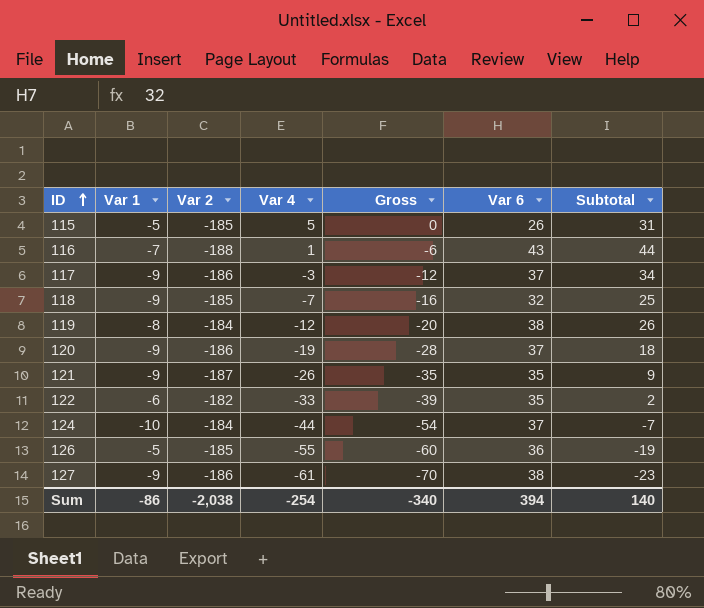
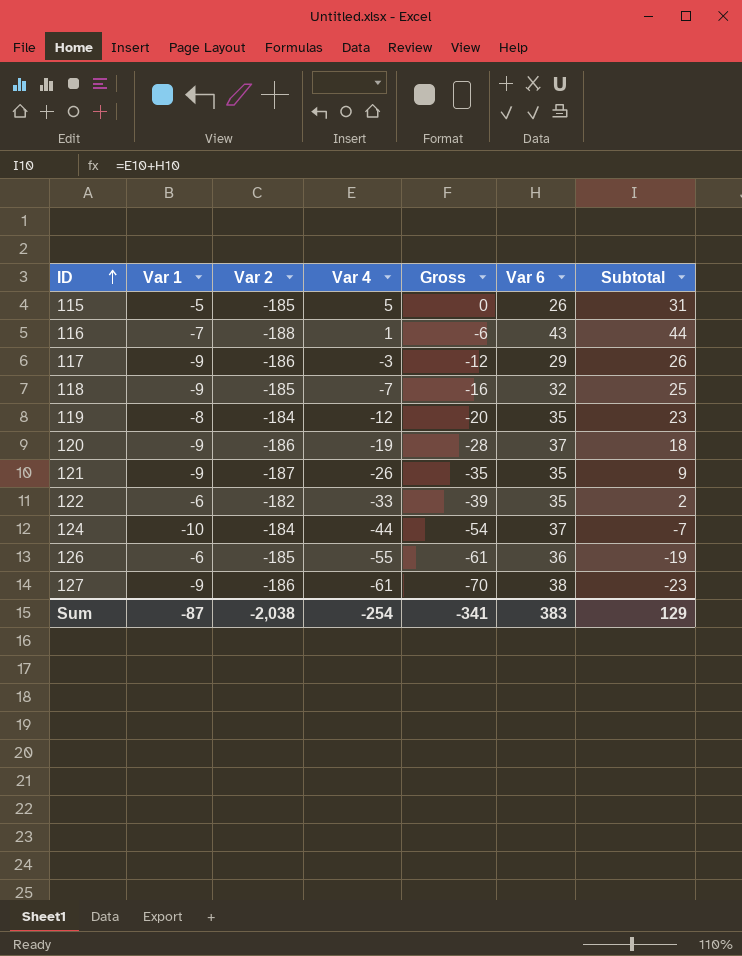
117 | Var 6: 37 -> 29
117 | Subtotal: 34 -> 26
119 | Var 6: 38 -> 35
119 | Subtotal: 26 -> 23
126 | Var 1: -5 -> -6
126 | Gross: -60 -> -61
Sum | Var 1: -86 -> -87
Sum | Gross: -340 -> -341
Sum | Var 6: 394 -> 383
Sum | Subtotal: 140 -> 129

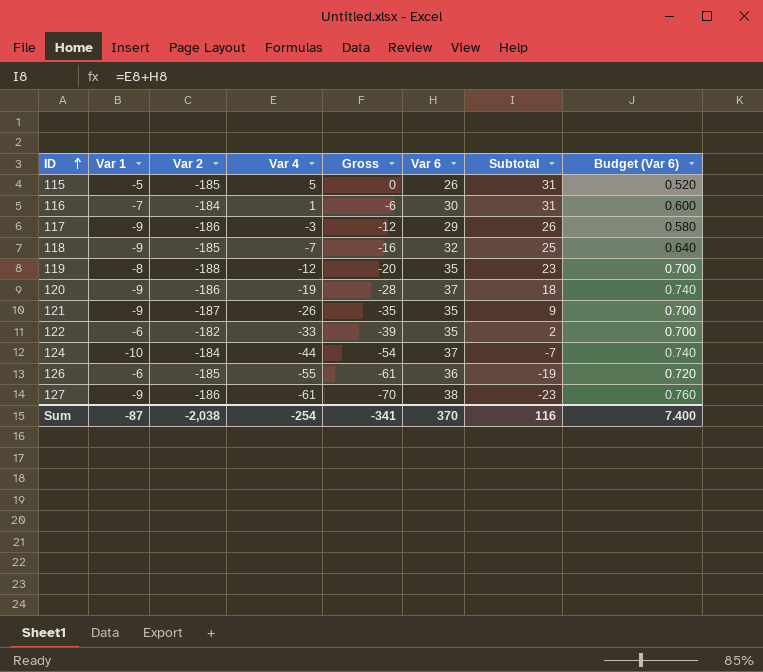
column Budget (Var 6) | formula: none -> [Var 6] * 0.02
116 | Var 2: -188 -> -184
116 | Var 6: 43 -> 30
116 | Subtotal: 44 -> 31
119 | Var 2: -184 -> -188
Sum | Var 6: 383 -> 370
Sum | Subtotal: 129 -> 116

